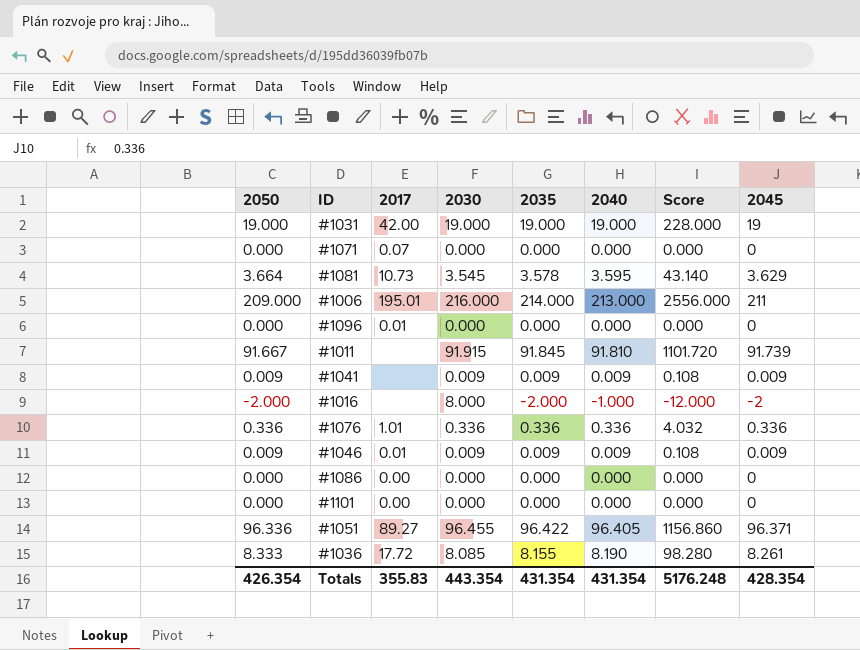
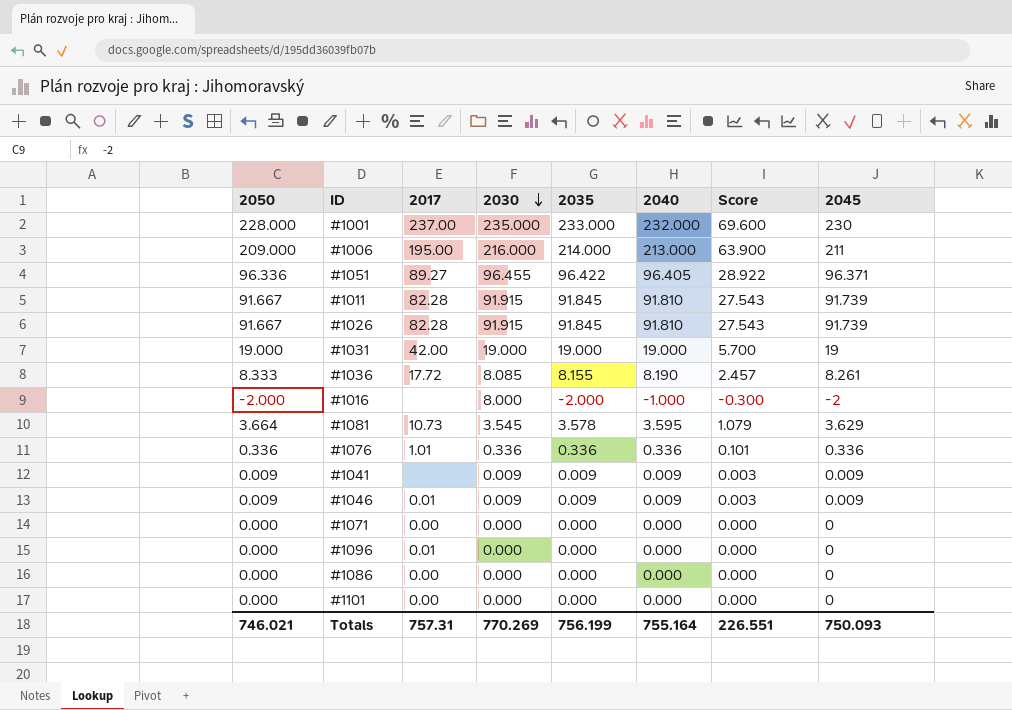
row order: none -> 2030 descending
column Score | formula: [2040] * 12 -> [2040] * 0.3
row #1001: none -> 228.000 | 237.00 | 235.000 | 233.000 | 232.000 | 69.600 | 230
#1006 | 2017: 195.01 -> 195.00
#1011 | 2017: none -> 82.28
row #1026: none -> 91.667 | 82.28 | 91.915 | 91.845 | 91.810 | 27.543 | 91.739
#1071 | 2017: 0.07 -> 0.00
Totals | 2050: 426.354 -> 746.021
Totals | 2017: 355.83 -> 757.31
Totals | 2030: 443.354 -> 770.269
Totals | 2035: 431.354 -> 756.199
Totals | 2040: 431.354 -> 755.164
Totals | Score: 5176.248 -> 226.551
Totals | 2045: 428.354 -> 750.093

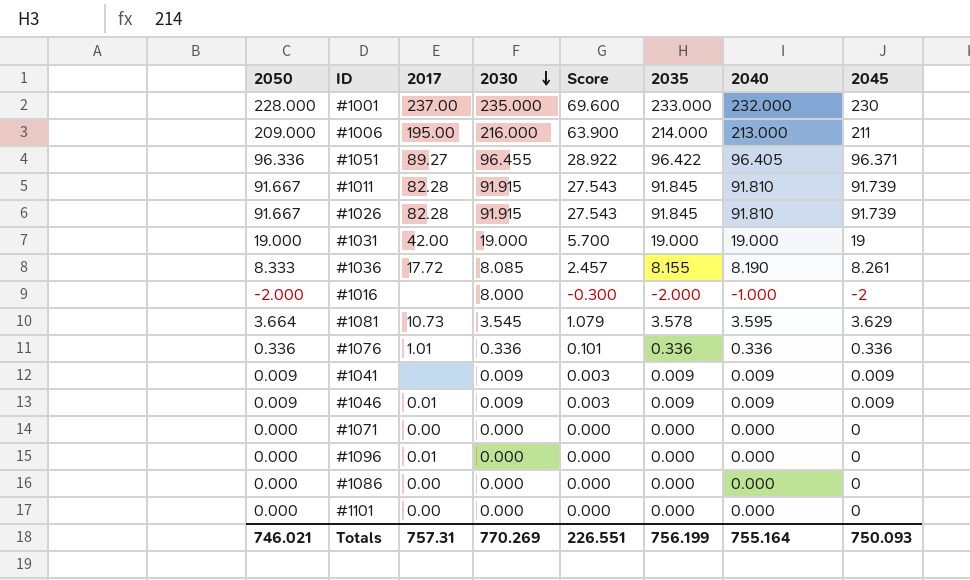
column Score | position: 7 -> 5

